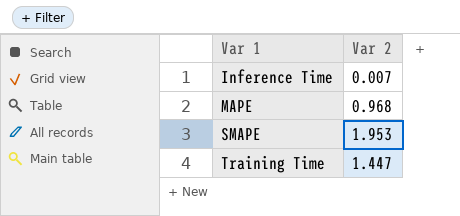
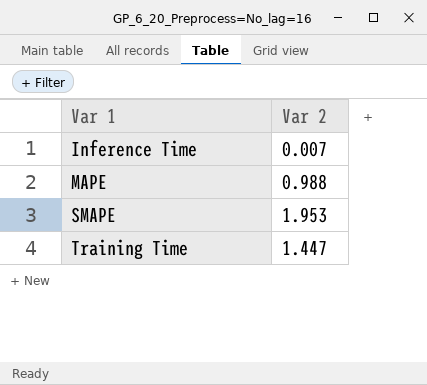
MAPE | Var 2: 0.968 -> 0.988

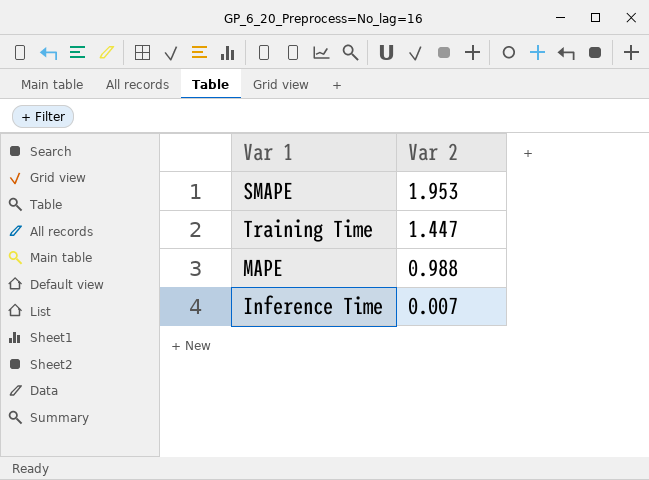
row order: Var 1 ascending -> Var 2 descending

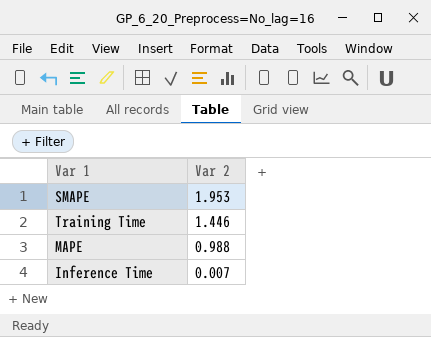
Training Time | Var 2: 1.447 -> 1.446

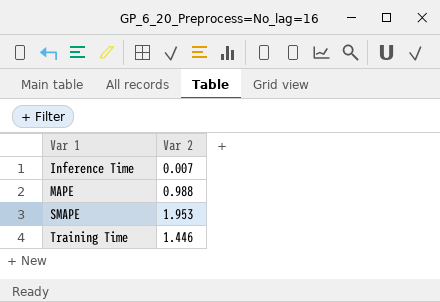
row order: Var 2 descending -> Var 1 ascending

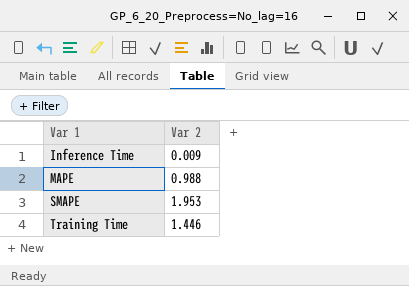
Inference Time | Var 2: 0.007 -> 0.009

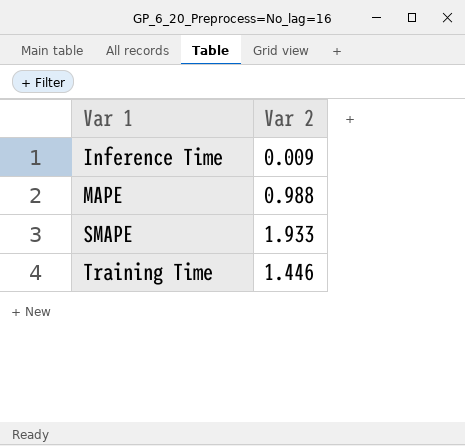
SMAPE | Var 2: 1.953 -> 1.933

